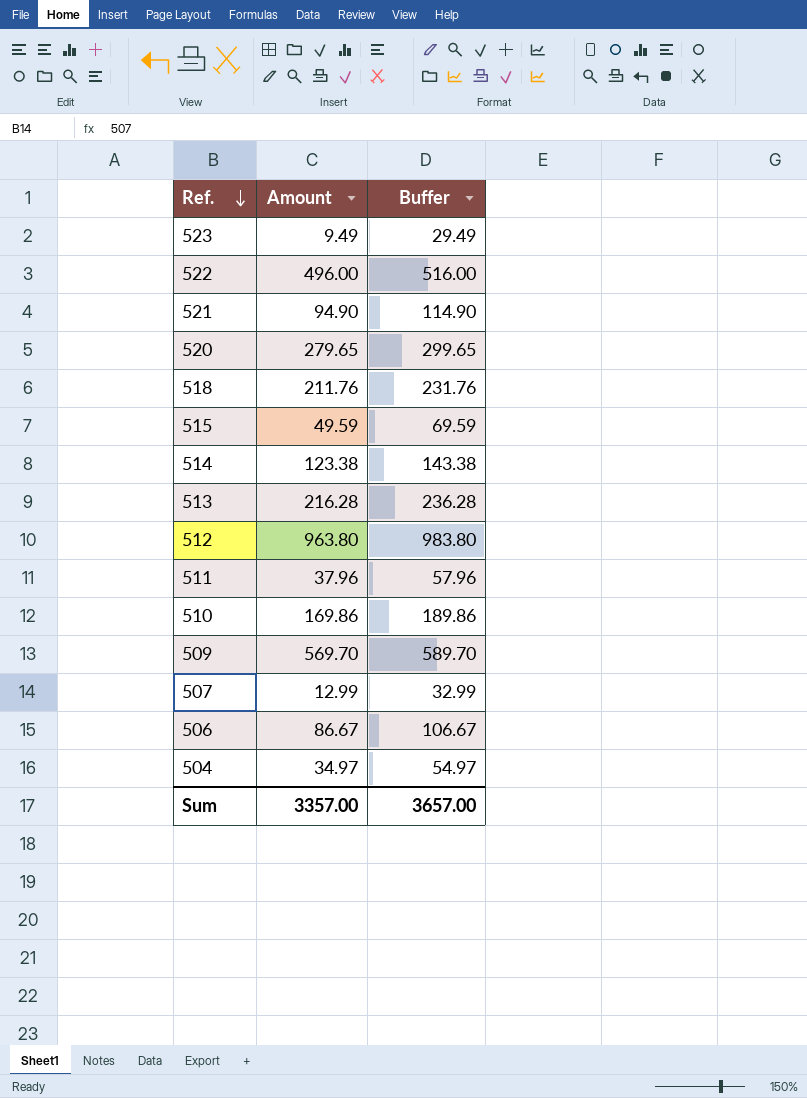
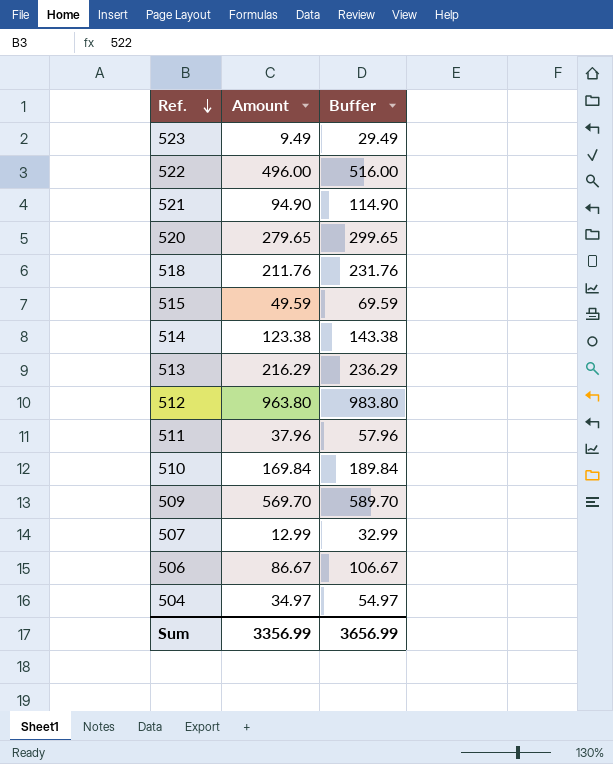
513 | Amount: 216.28 -> 216.29
513 | Buffer: 236.28 -> 236.29
510 | Amount: 169.86 -> 169.84
510 | Buffer: 189.86 -> 189.84
Sum | Amount: 3357.00 -> 3356.99
Sum | Buffer: 3657.00 -> 3656.99

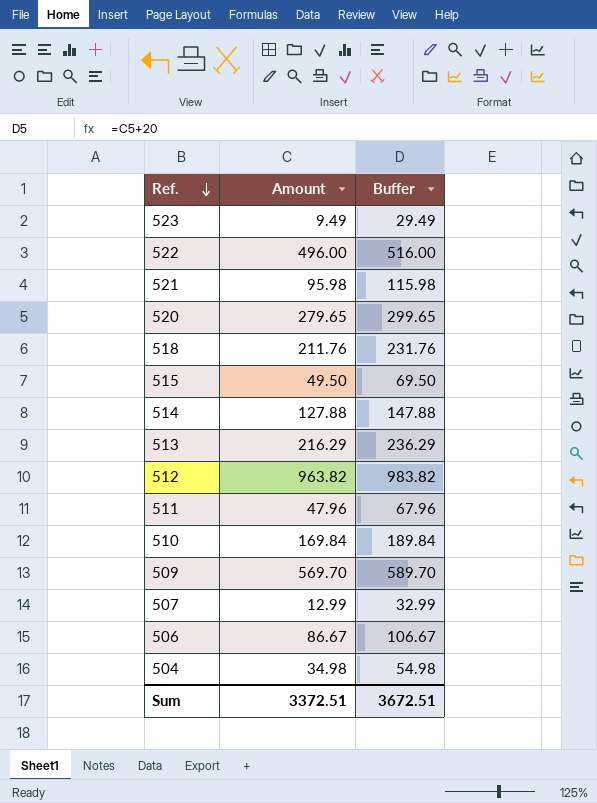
521 | Amount: 94.90 -> 95.98
521 | Buffer: 114.90 -> 115.98
515 | Amount: 49.59 -> 49.50
515 | Buffer: 69.59 -> 69.50
514 | Amount: 123.38 -> 127.88
514 | Buffer: 143.38 -> 147.88
512 | Amount: 963.80 -> 963.82
512 | Buffer: 983.80 -> 983.82
511 | Amount: 37.96 -> 47.96
511 | Buffer: 57.96 -> 67.96
504 | Amount: 34.97 -> 34.98
504 | Buffer: 54.97 -> 54.98
Sum | Amount: 3356.99 -> 3372.51
Sum | Buffer: 3656.99 -> 3672.51

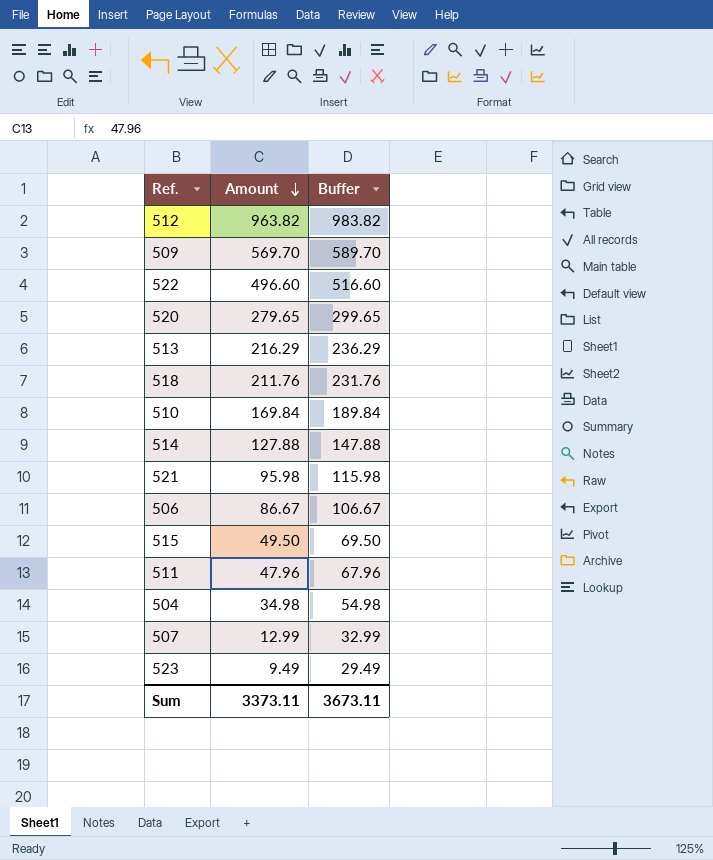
row order: Ref. descending -> Amount descending
522 | Amount: 496.00 -> 496.60
522 | Buffer: 516.00 -> 516.60
Sum | Amount: 3372.51 -> 3373.11
Sum | Buffer: 3672.51 -> 3673.11

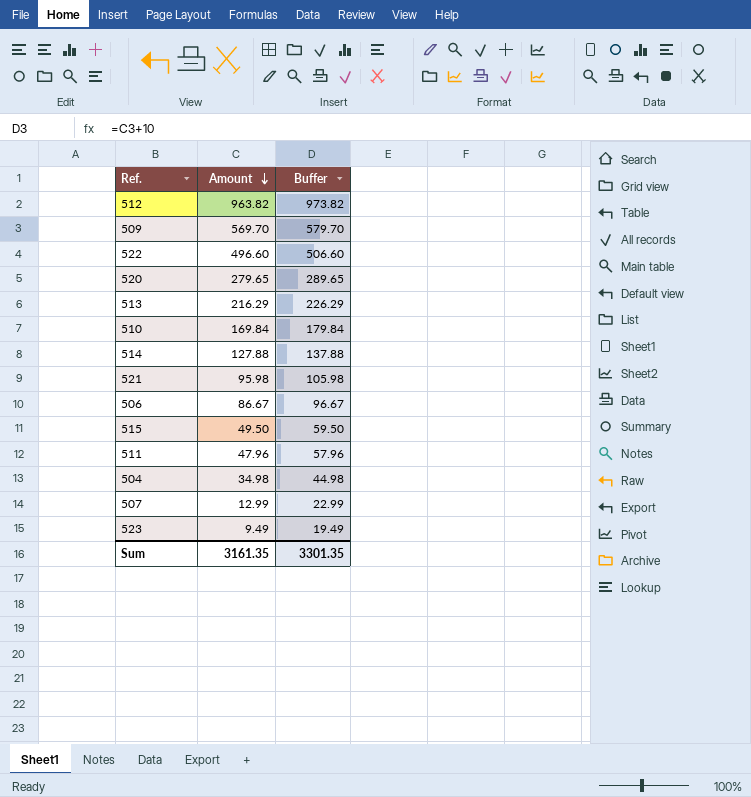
column Buffer | formula: [Amount] + 20 -> [Amount] + 10
row 518: 211.76 | 231.76 -> none
Sum | Amount: 3373.11 -> 3161.35
Sum | Buffer: 3673.11 -> 3301.35

